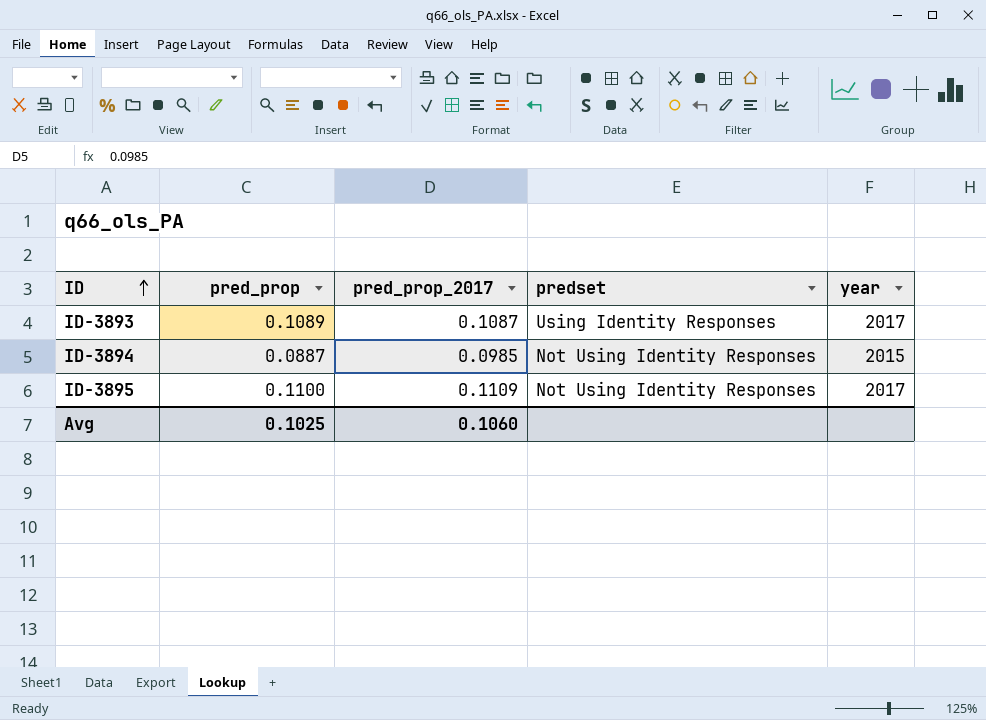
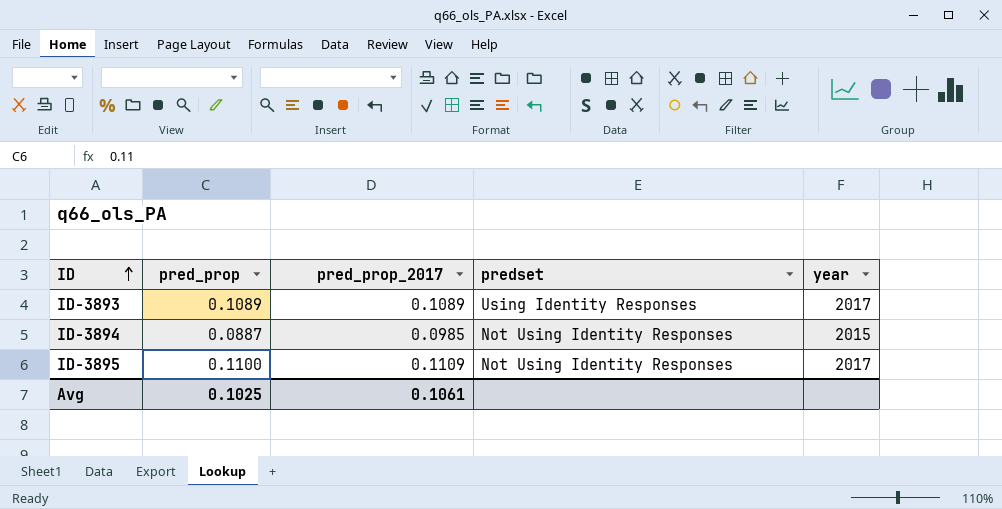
ID-3893 | pred_prop_2017: 0.1087 -> 0.1089
Avg | pred_prop_2017: 0.1060 -> 0.1061

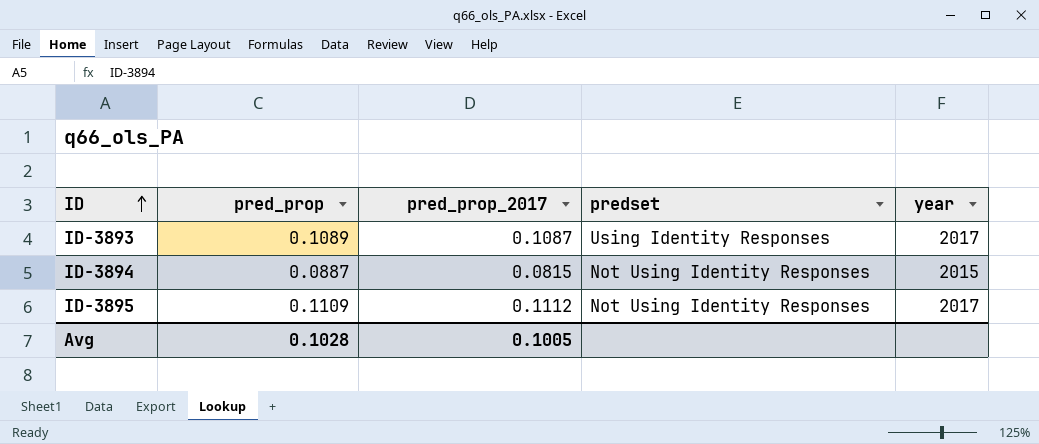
ID-3893 | pred_prop_2017: 0.1089 -> 0.1087
ID-3894 | pred_prop_2017: 0.0985 -> 0.0815
ID-3895 | pred_prop: 0.1100 -> 0.1109
ID-3895 | pred_prop_2017: 0.1109 -> 0.1112
Avg | pred_prop: 0.1025 -> 0.1028
Avg | pred_prop_2017: 0.1061 -> 0.1005

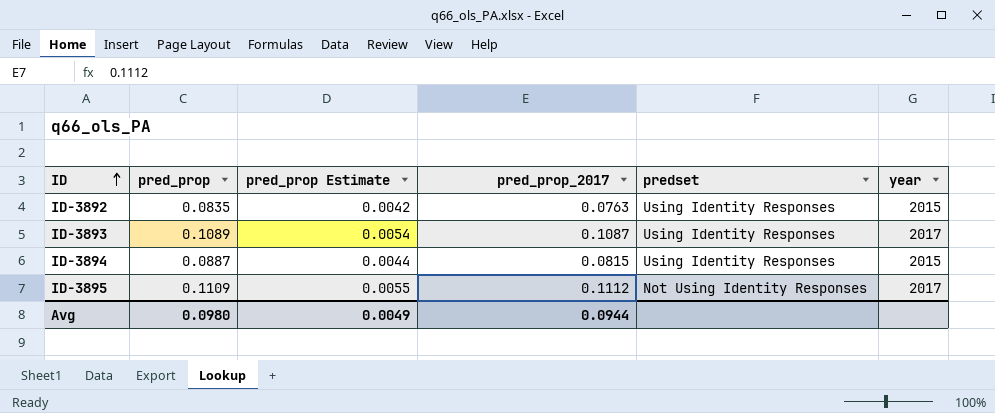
column pred_prop Estimate | formula: none -> [pred_prop] * 0.05
row ID-3892: none -> 0.0835 | 0.0042 | 0.0763 | Using Identity Responses | 2015
ID-3894 | predset: Not Using Identity Responses -> Using Identity Responses
Avg | pred_prop: 0.1028 -> 0.0980
Avg | pred_prop_2017: 0.1005 -> 0.0944

